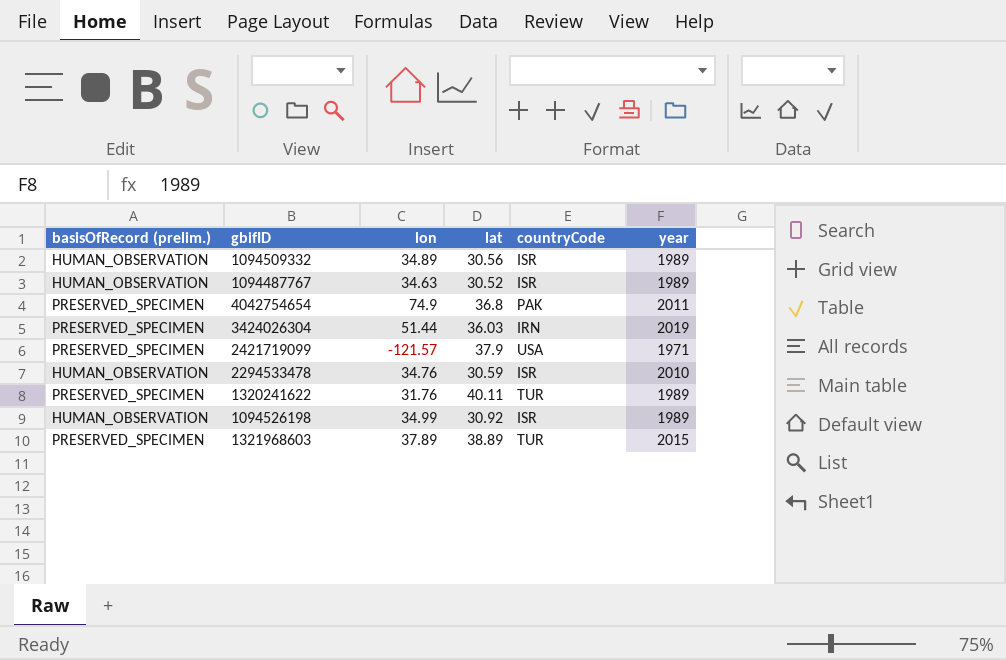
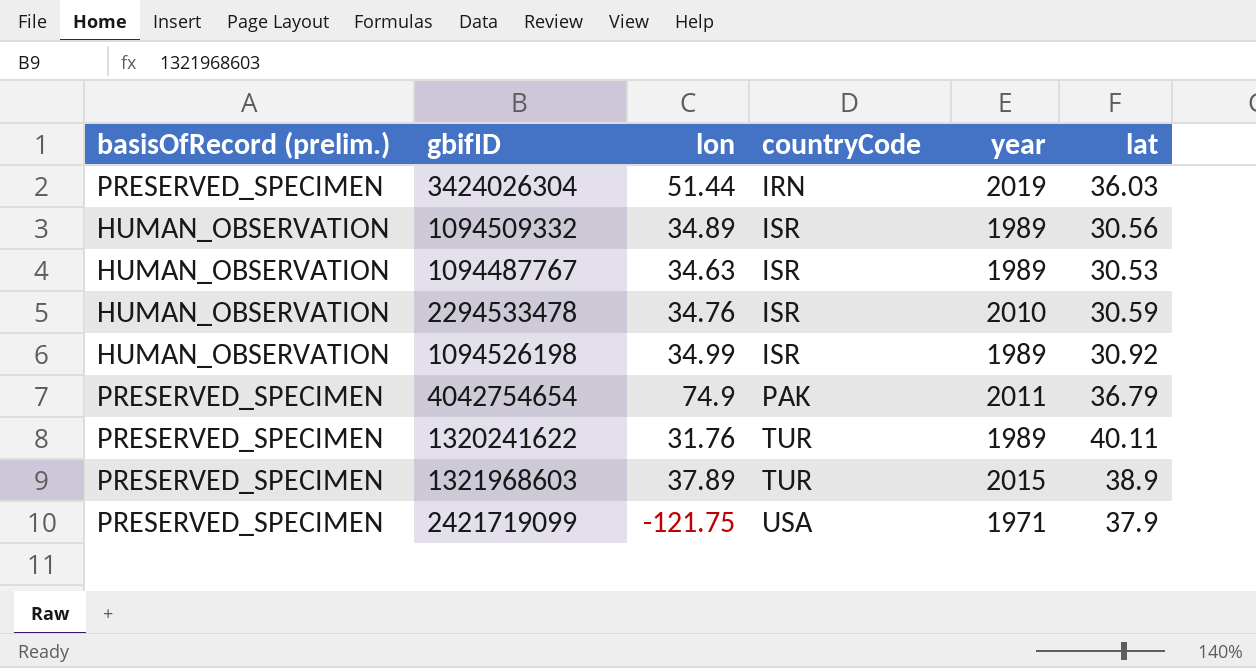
row order: none -> countryCode ascending
column lat | position: 4 -> 6
1094487767 | lat: 30.52 -> 30.53
4042754654 | lat: 36.8 -> 36.79
1321968603 | lat: 38.89 -> 38.9
2421719099 | lon: -121.57 -> -121.75

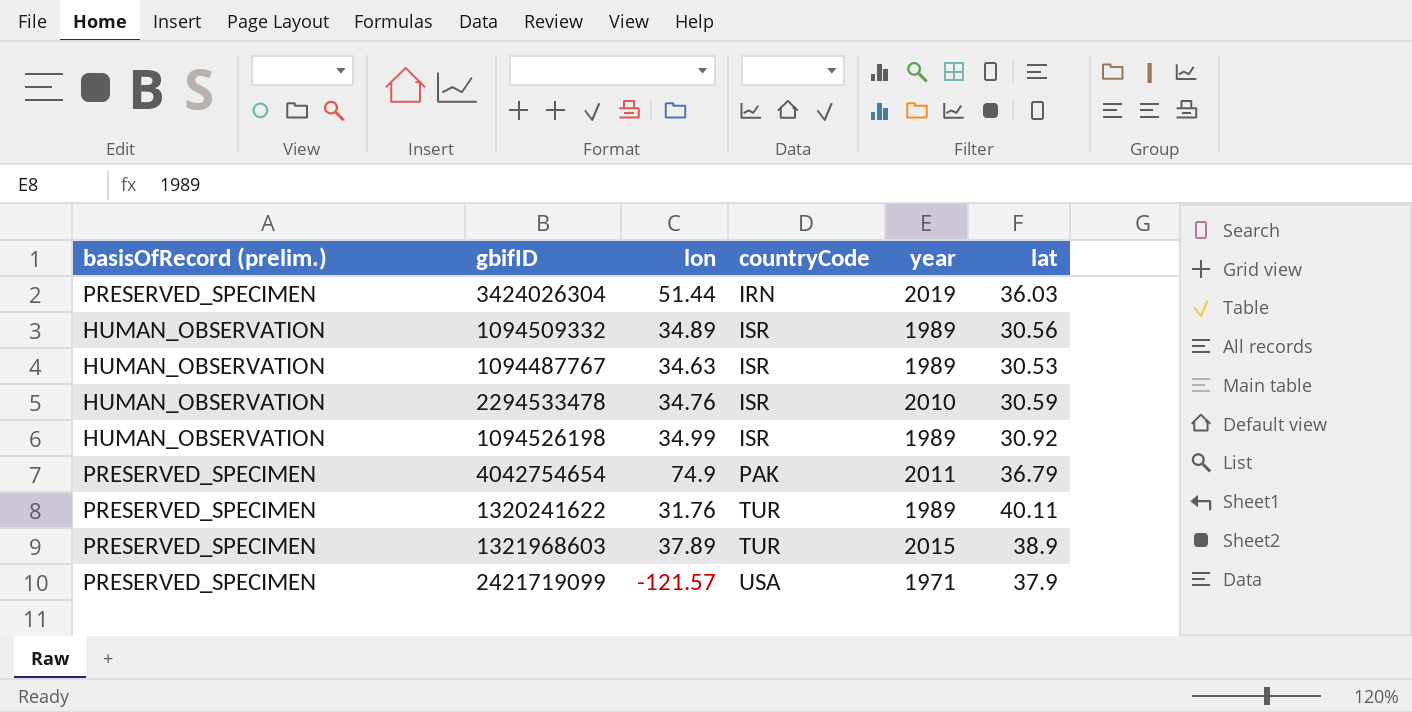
2421719099 | lon: -121.75 -> -121.57

